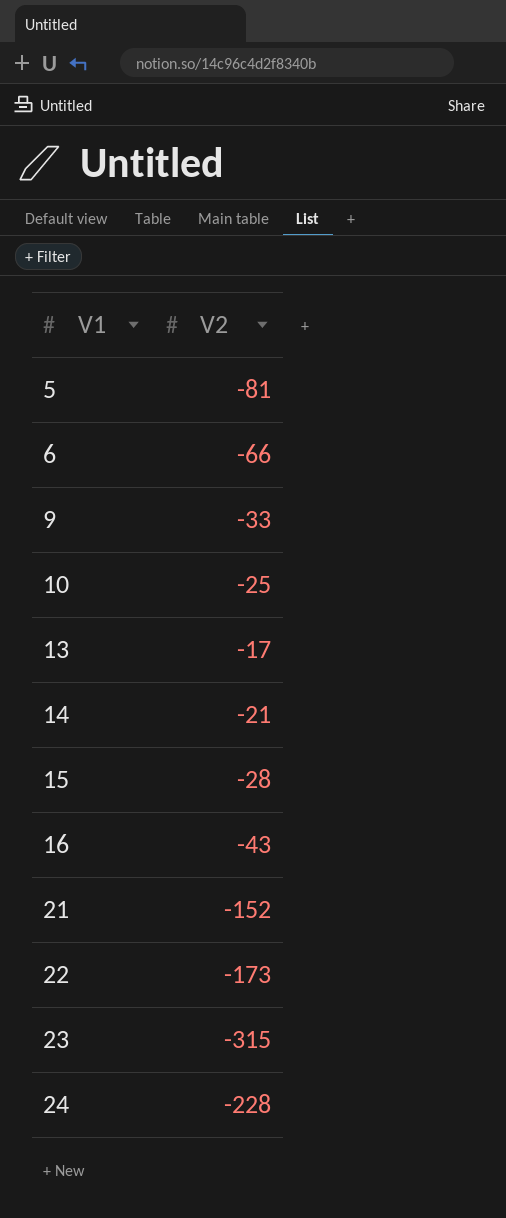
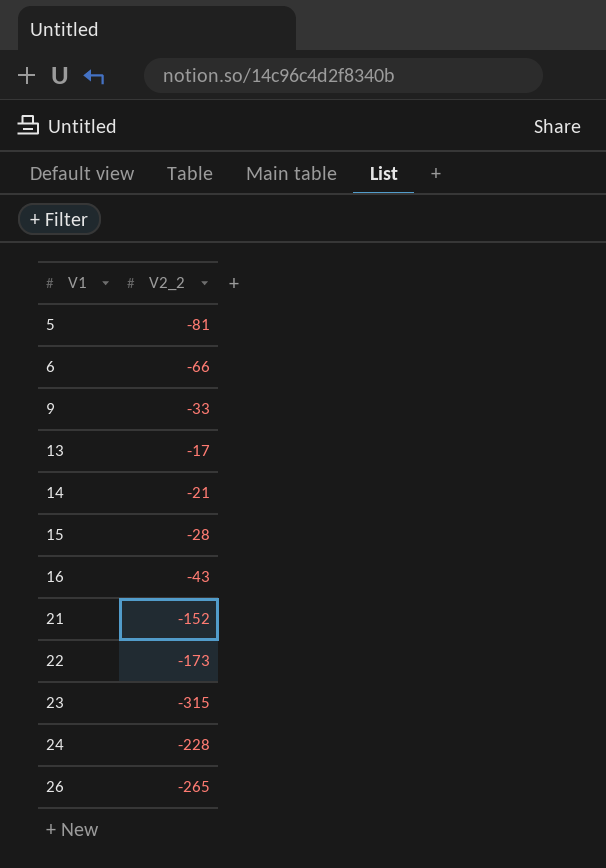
column name: V2 -> V2_2
row 10: -25 -> none
row 26: none -> -265

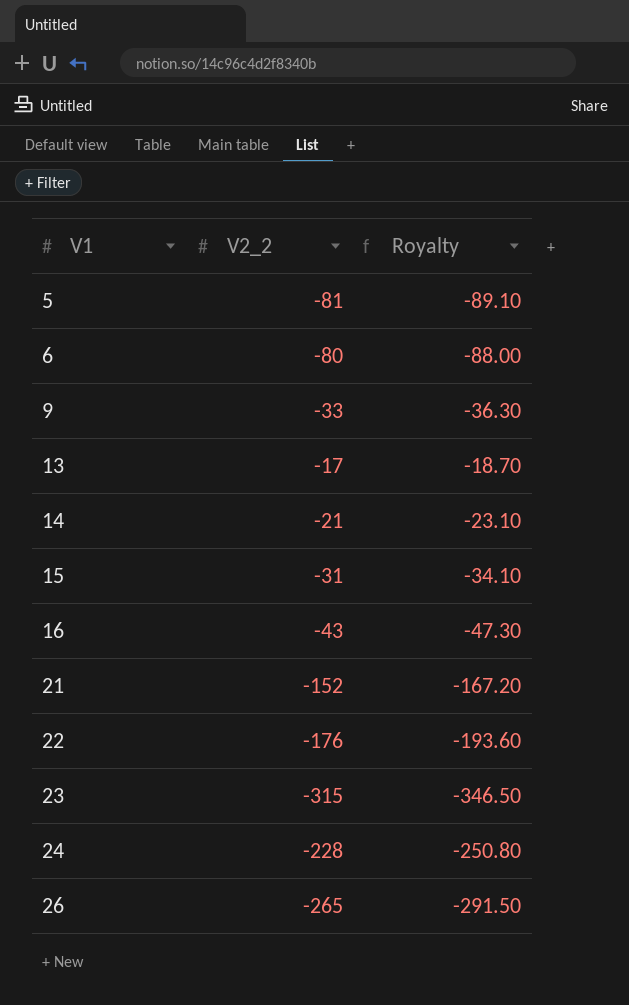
column Royalty | formula: none -> [V2_2] * 1.1
6 | V2_2: -66 -> -80
15 | V2_2: -28 -> -31
22 | V2_2: -173 -> -176

